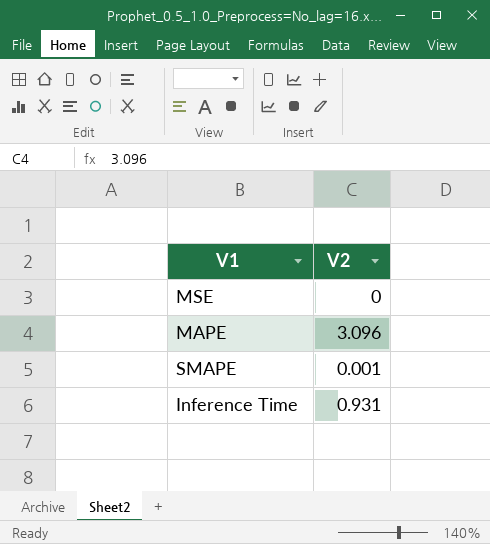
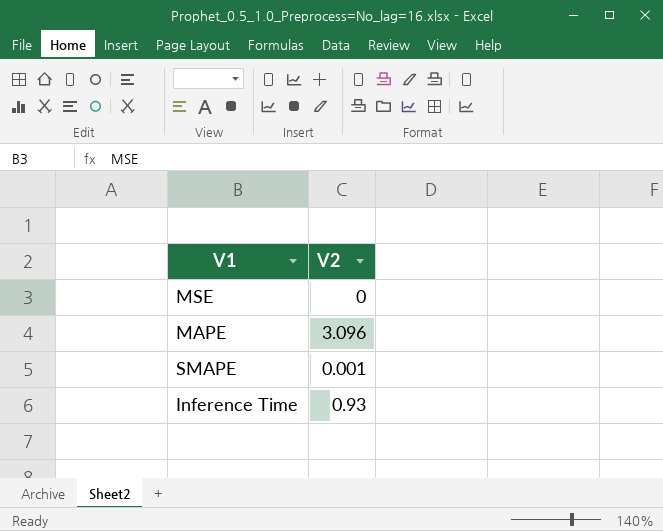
Inference Time | V2: 0.931 -> 0.93

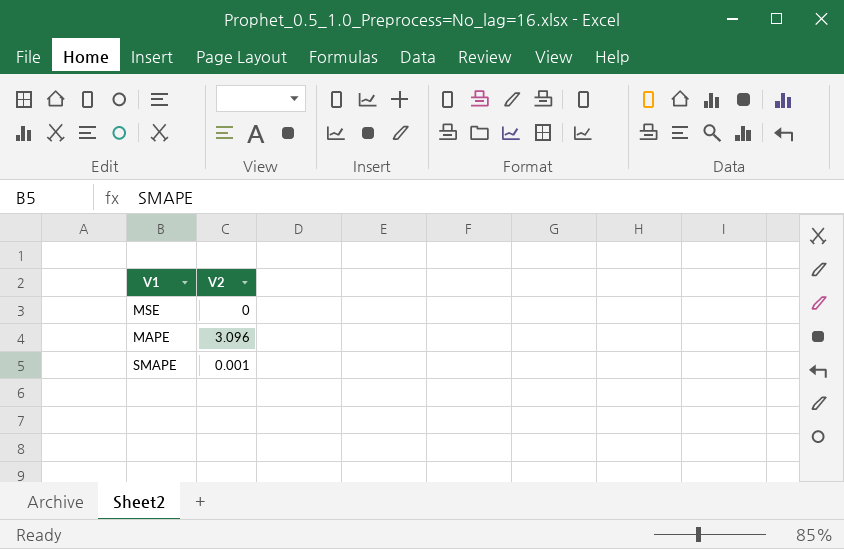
row Inference Time: 0.93 -> none

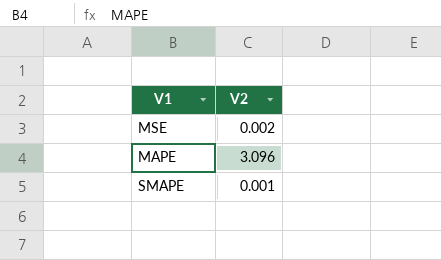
MSE | V2: 0 -> 0.002

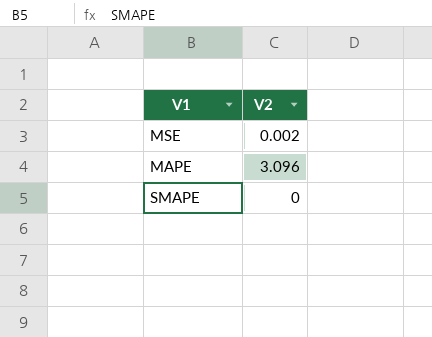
SMAPE | V2: 0.001 -> 0

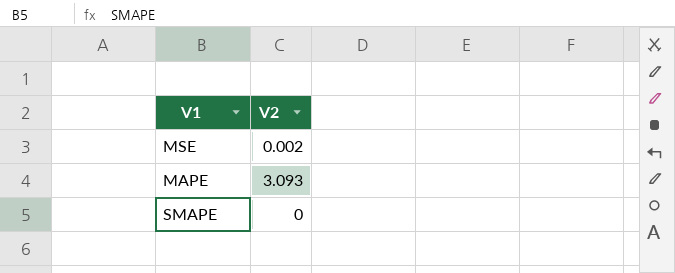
MAPE | V2: 3.096 -> 3.093

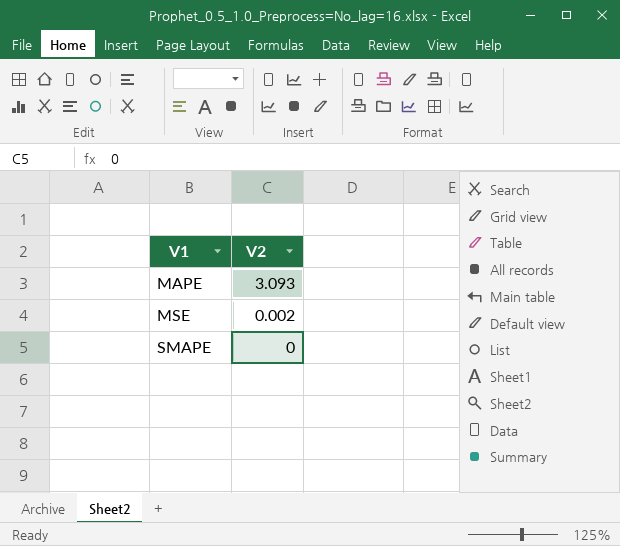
row order: none -> V1 ascending

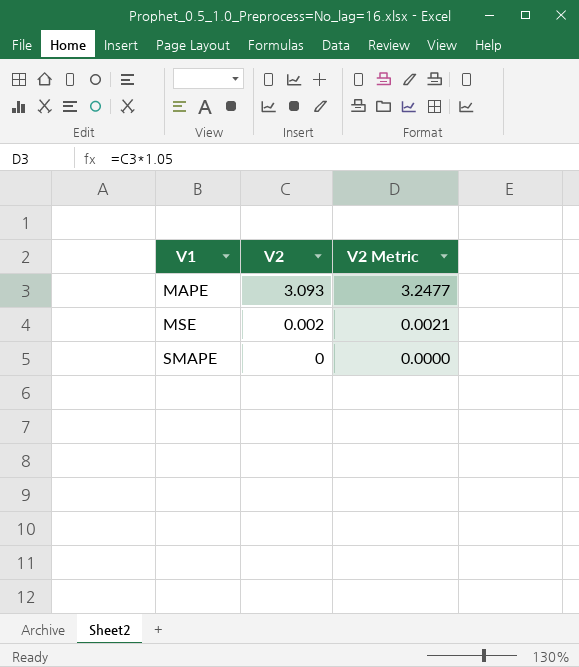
column V2 Metric | formula: none -> [V2] * 1.05

